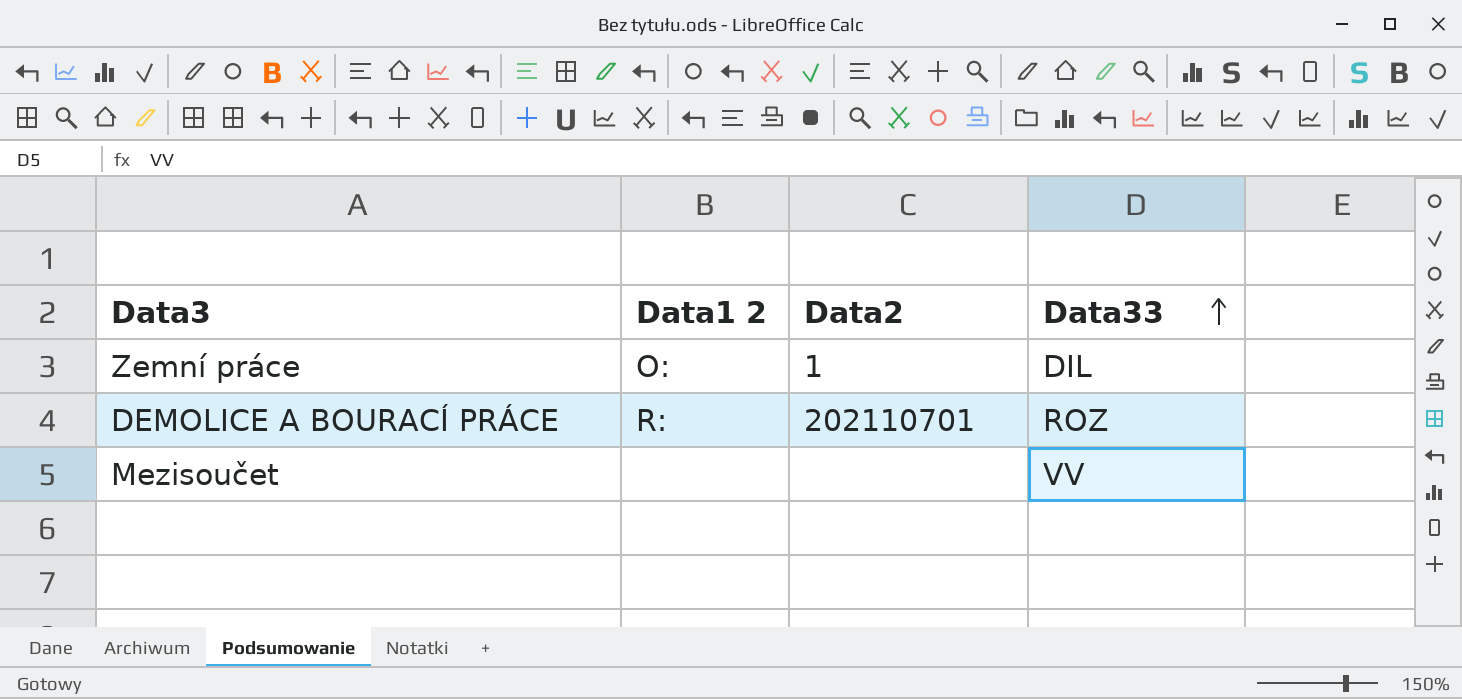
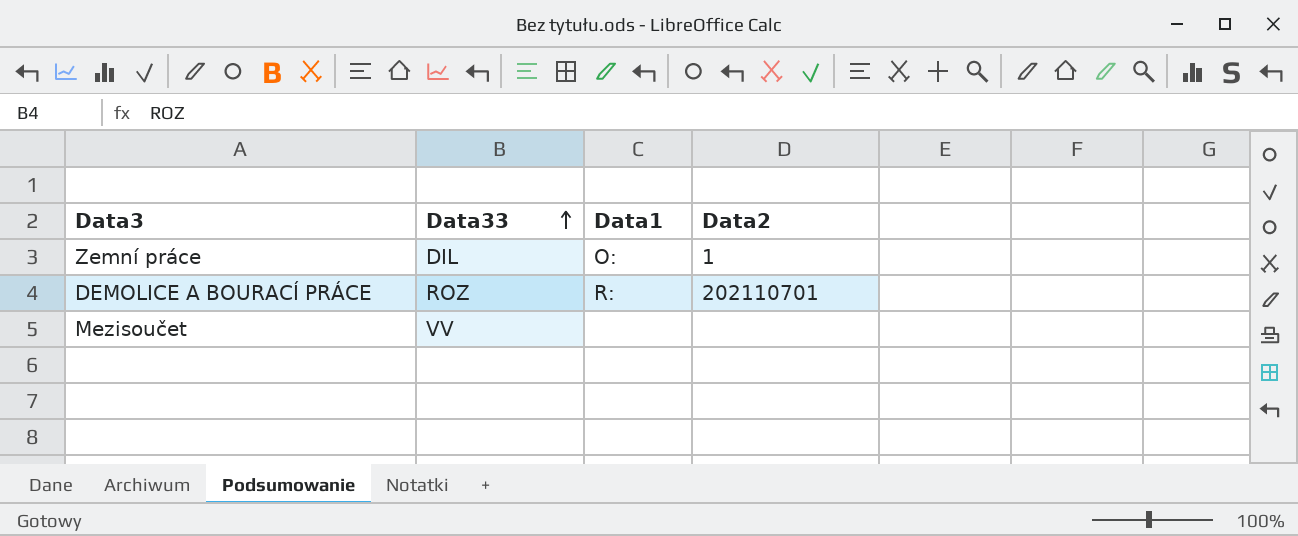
column Data33 | position: 4 -> 2
column name: Data1 2 -> Data1

